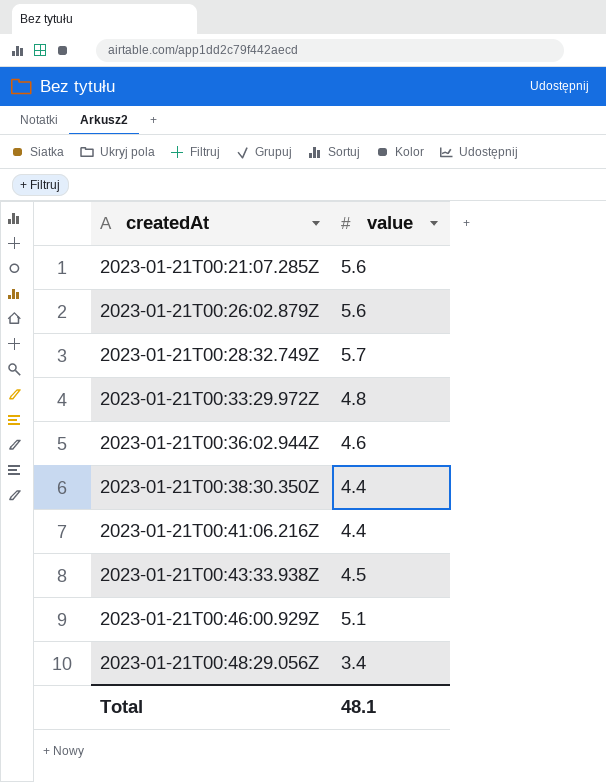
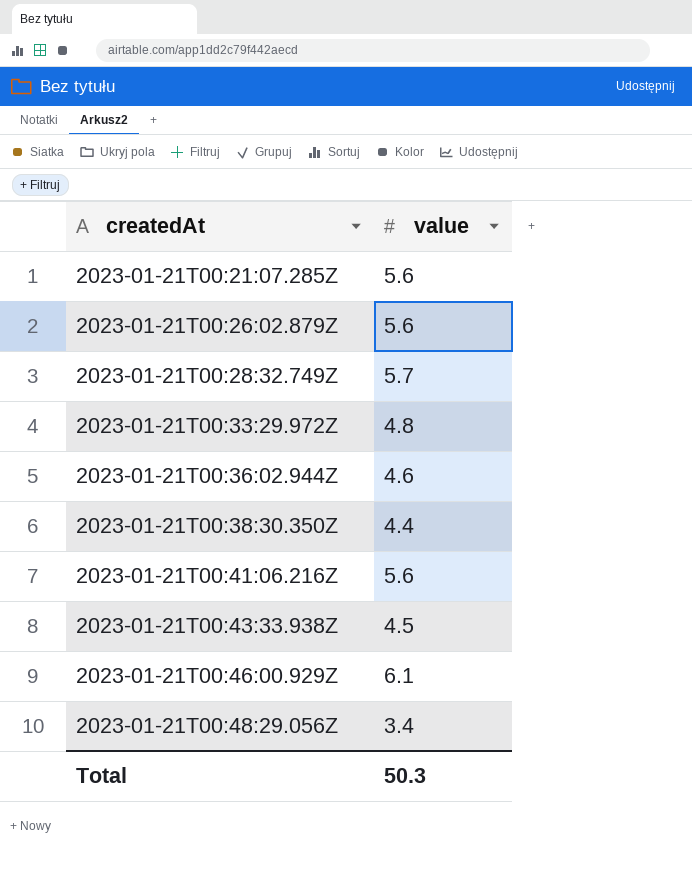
2023-01-21T00:41:06.216Z | value: 4.4 -> 5.6
2023-01-21T00:46:00.929Z | value: 5.1 -> 6.1
Total | value: 48.1 -> 50.3

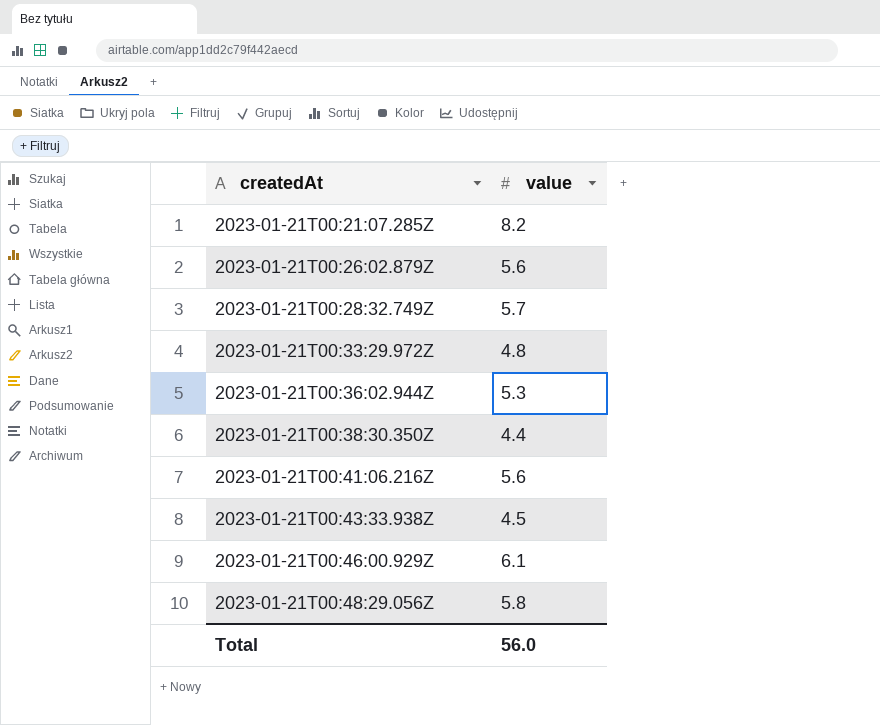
2023-01-21T00:21:07.285Z | value: 5.6 -> 8.2
2023-01-21T00:36:02.944Z | value: 4.6 -> 5.3
2023-01-21T00:48:29.056Z | value: 3.4 -> 5.8
Total | value: 50.3 -> 56.0

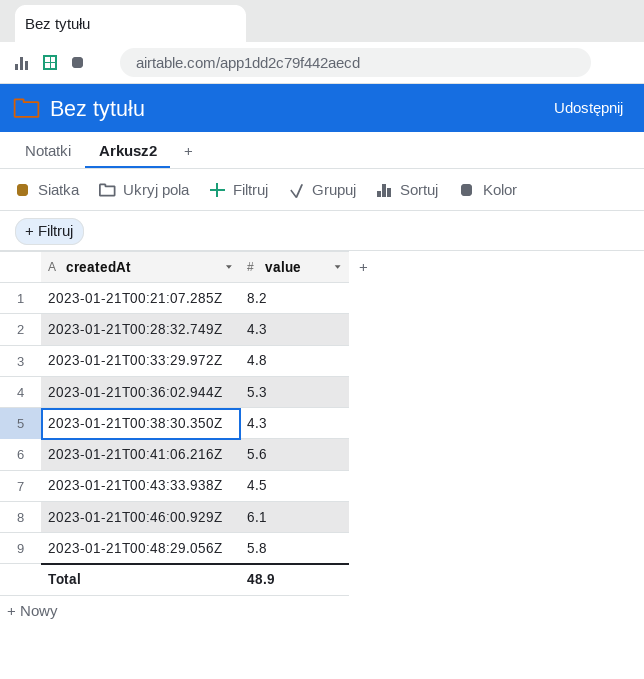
row 2023-01-21T00:26:02.879Z: 5.6 -> none
2023-01-21T00:28:32.749Z | value: 5.7 -> 4.3
2023-01-21T00:38:30.350Z | value: 4.4 -> 4.3
Total | value: 56.0 -> 48.9

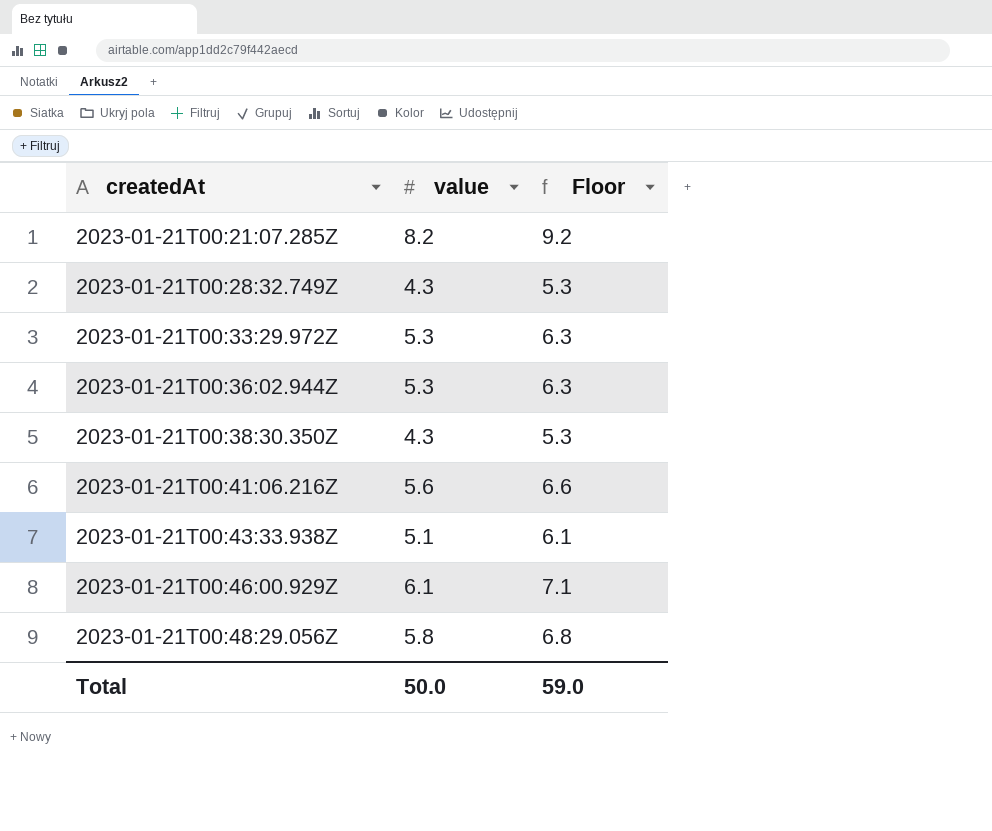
column Floor | formula: none -> [value] + 1
2023-01-21T00:33:29.972Z | value: 4.8 -> 5.3
2023-01-21T00:43:33.938Z | value: 4.5 -> 5.1
Total | value: 48.9 -> 50.0

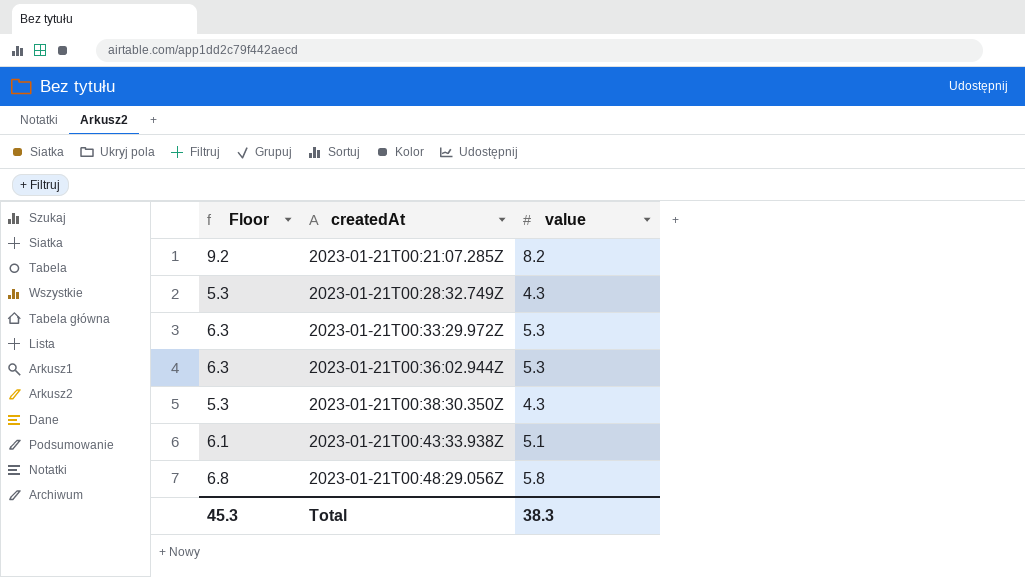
column Floor | position: 3 -> 1
row 2023-01-21T00:41:06.216Z: 5.6 | 6.6 -> none
row 2023-01-21T00:46:00.929Z: 6.1 | 7.1 -> none
Total | Floor: 59.0 -> 45.3
Total | value: 50.0 -> 38.3

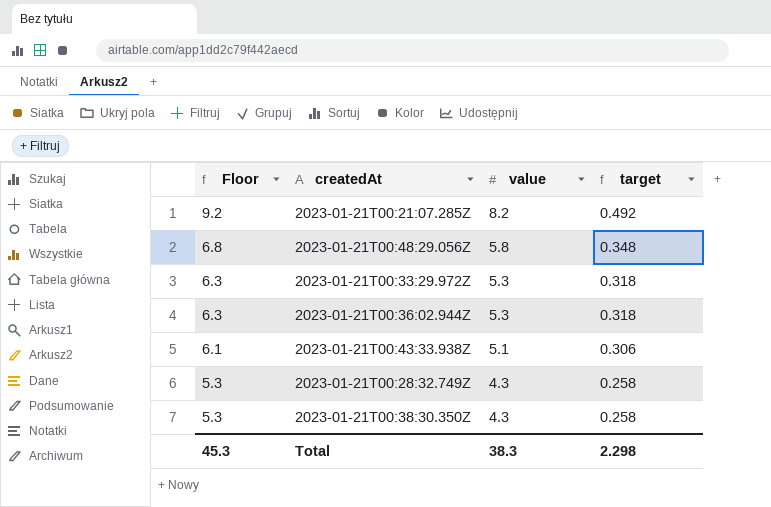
row order: createdAt ascending -> Floor descending
column target | formula: none -> [value] * 0.06

